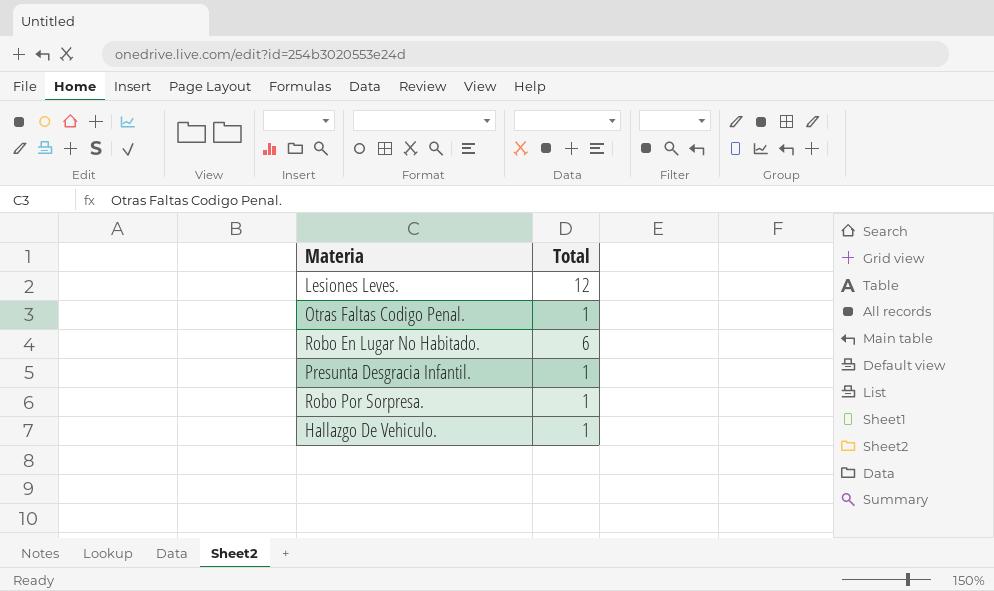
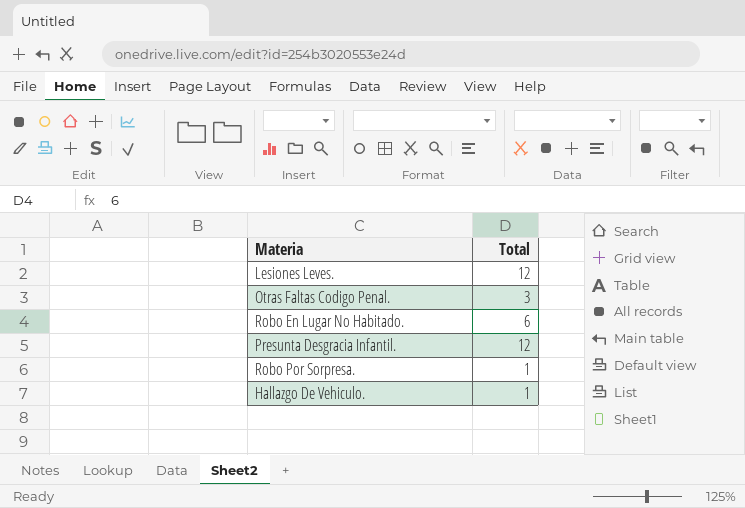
Otras Faltas Codigo Penal. | Total: 1 -> 3
Presunta Desgracia Infantil. | Total: 1 -> 12

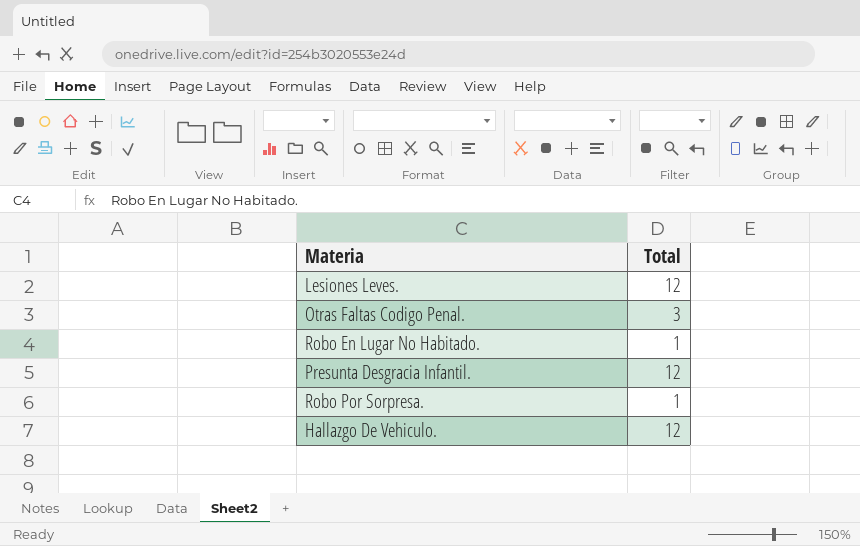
Robo En Lugar No Habitado. | Total: 6 -> 1
Hallazgo De Vehiculo. | Total: 1 -> 12

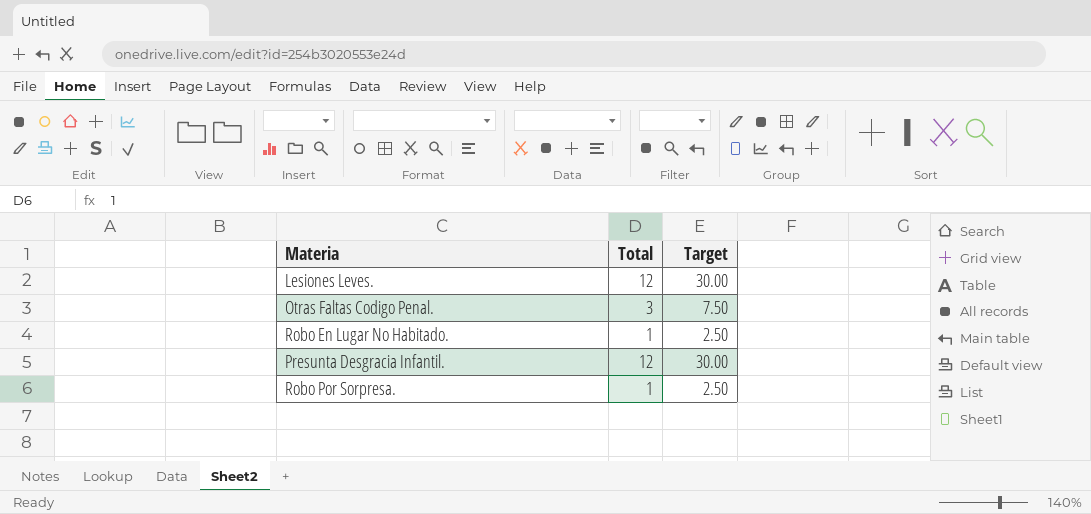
column Target | formula: none -> [Total] * 2.5
row Hallazgo De Vehiculo.: 12 -> none

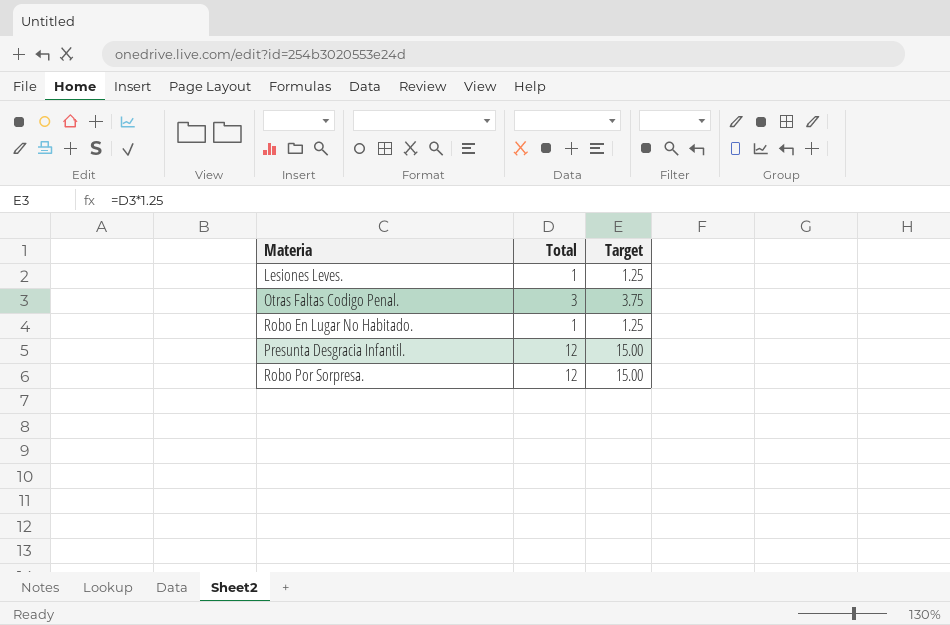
column Target | formula: [Total] * 2.5 -> [Total] * 1.25
Lesiones Leves. | Total: 12 -> 1
Robo Por Sorpresa. | Total: 1 -> 12

